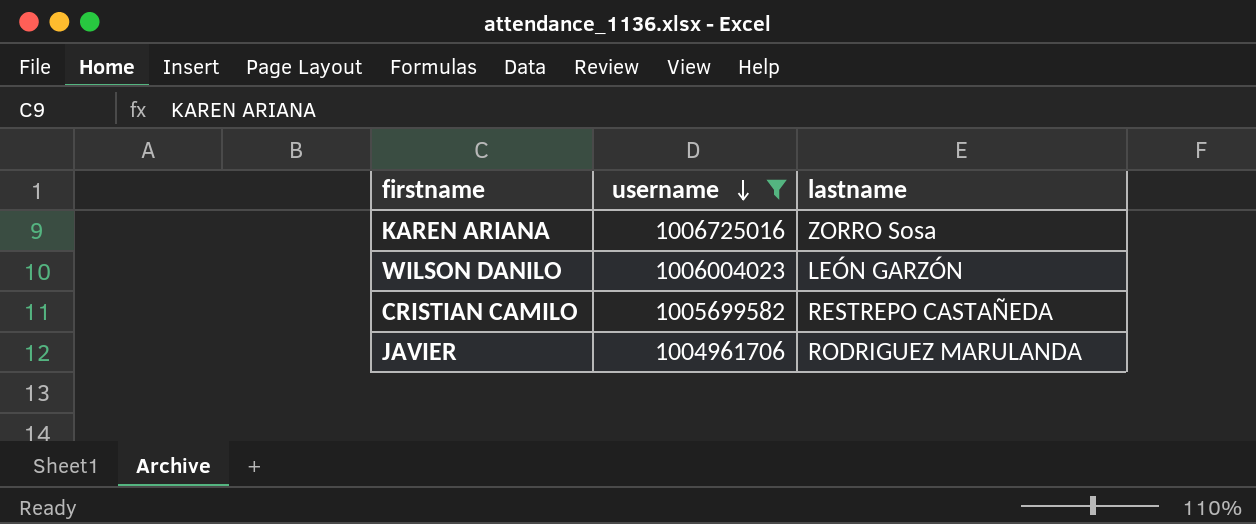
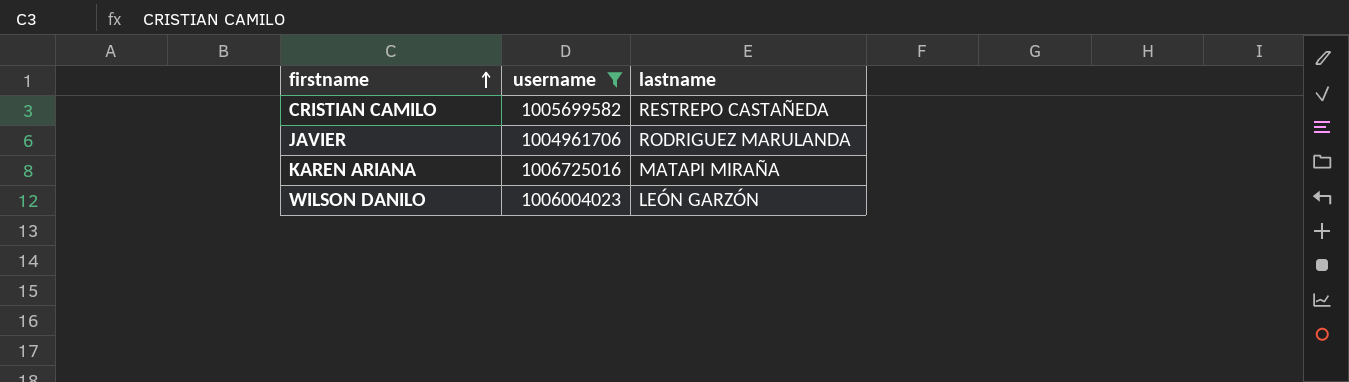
row order: username descending -> firstname ascending
KAREN ARIANA | lastname: ZORRO Sosa -> MATAPI MIRAÑA

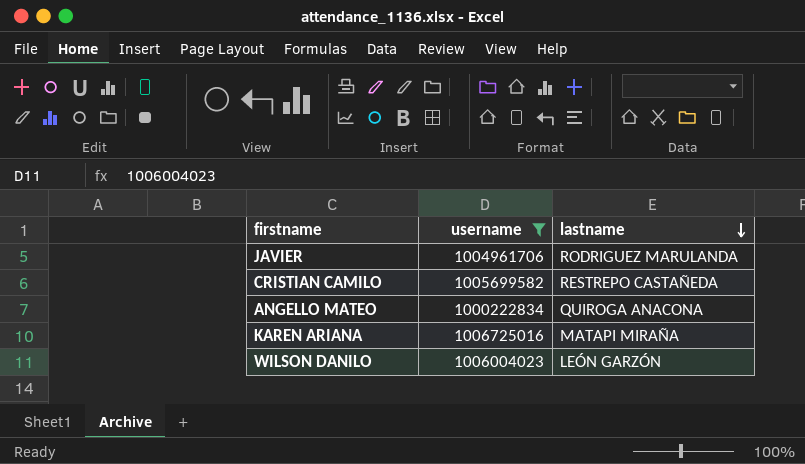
row order: firstname ascending -> lastname descending
row ANGELLO MATEO: none -> 1000222834 | QUIROGA ANACONA

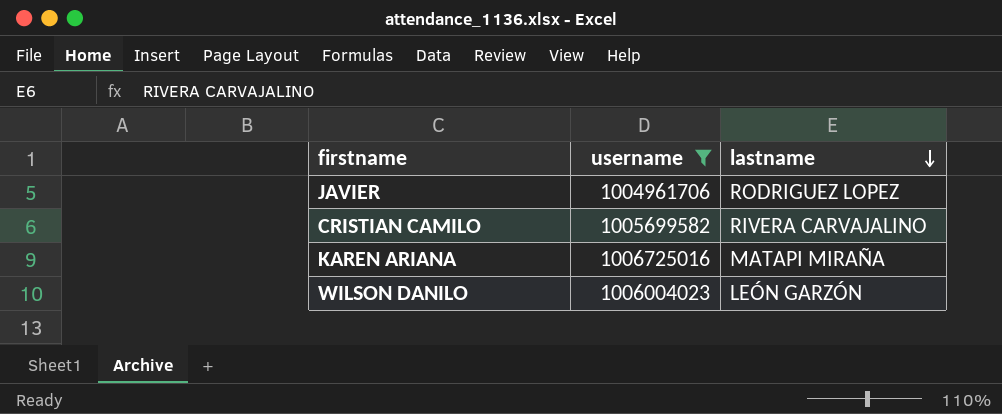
row ANGELLO MATEO: 1000222834 | QUIROGA ANACONA -> none
JAVIER | lastname: RODRIGUEZ MARULANDA -> RODRIGUEZ LOPEZ
CRISTIAN CAMILO | lastname: RESTREPO CASTAÑEDA -> RIVERA CARVAJALINO

